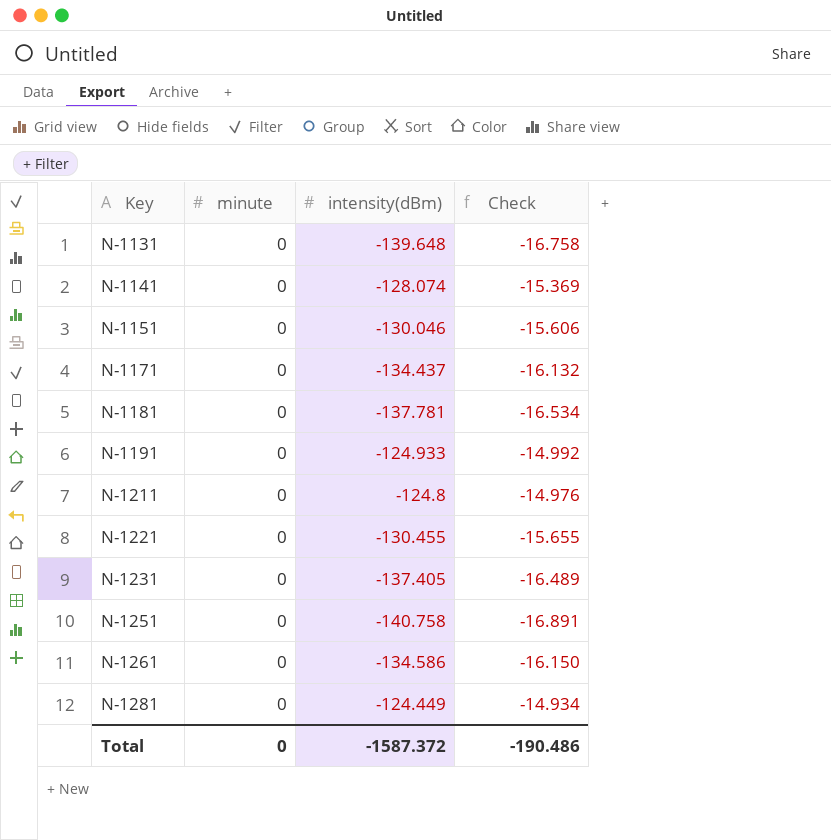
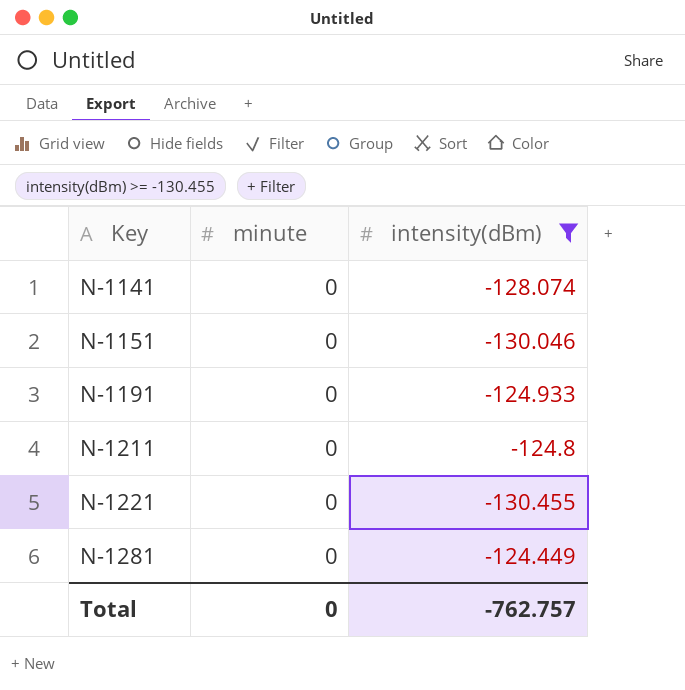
filter: none -> intensity(dBm) >= -130.455
column Check | formula: [intensity(dBm)] * 0.12 -> none
Total | intensity(dBm): -1587.372 -> -762.757

